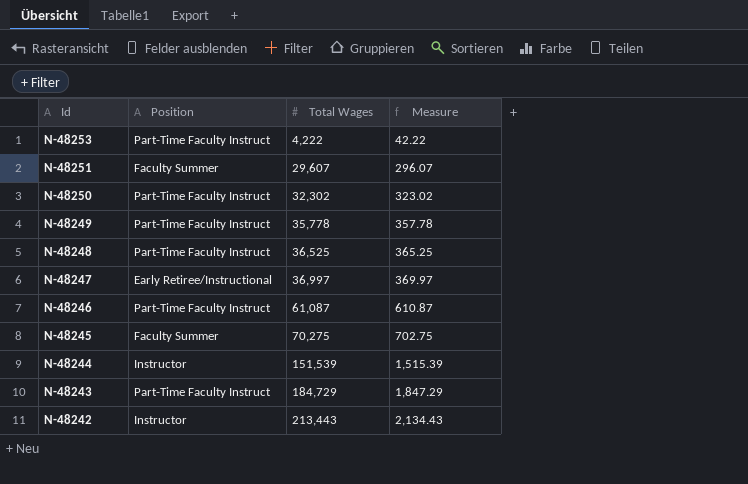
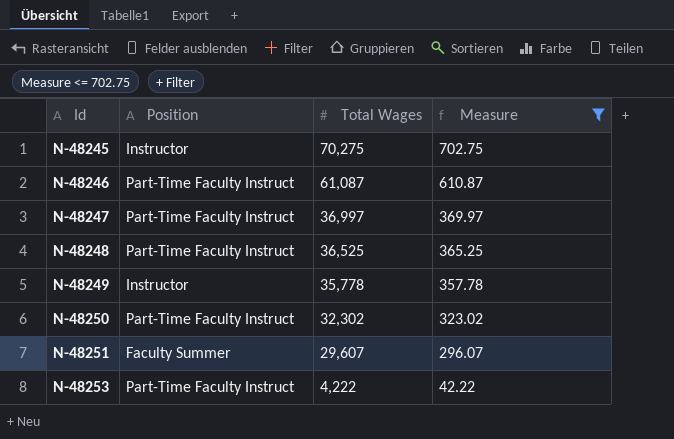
filter: none -> Measure <= 702.75
row order: Id descending -> Id ascending
N-48245 | Position: Faculty Summer -> Instructor
N-48247 | Position: Early Retiree/Instructional -> Part-Time Faculty Instruct
N-48249 | Position: Part-Time Faculty Instruct -> Instructor

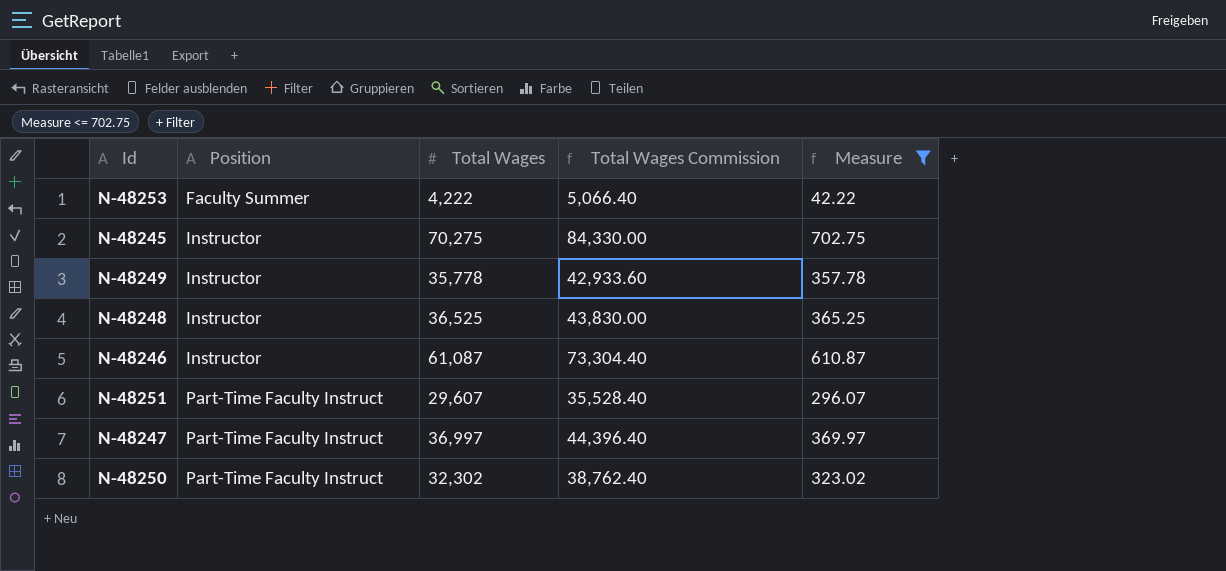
row order: Id ascending -> Position ascending
column Total Wages Commission | formula: none -> [Total Wages] * 1.2
N-48253 | Position: Part-Time Faculty Instruct -> Faculty Summer
N-48248 | Position: Part-Time Faculty Instruct -> Instructor
N-48246 | Position: Part-Time Faculty Instruct -> Instructor
N-48251 | Position: Faculty Summer -> Part-Time Faculty Instruct

